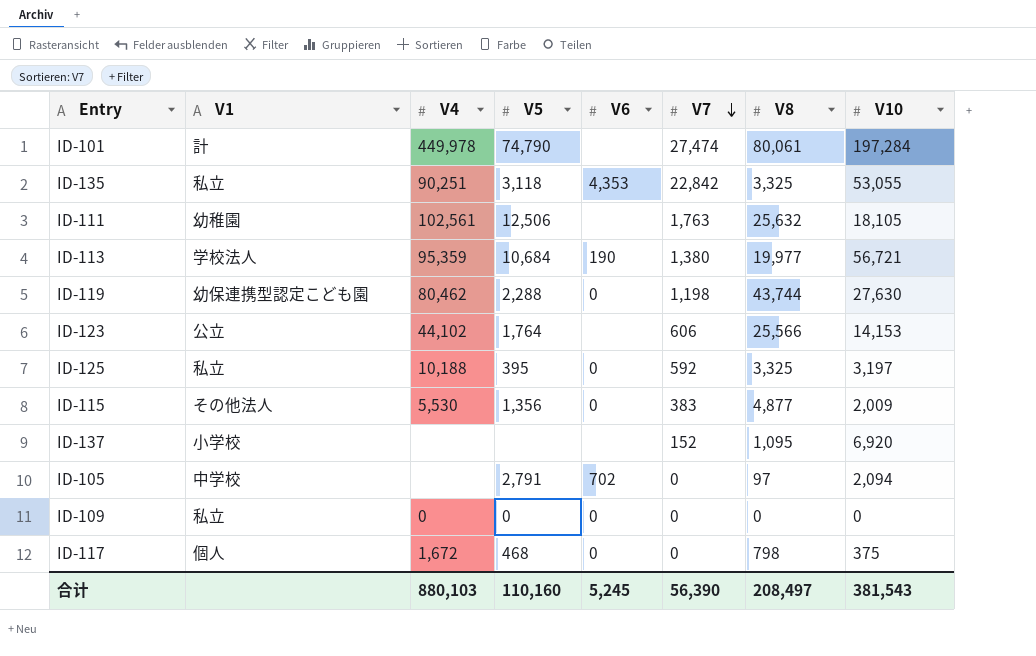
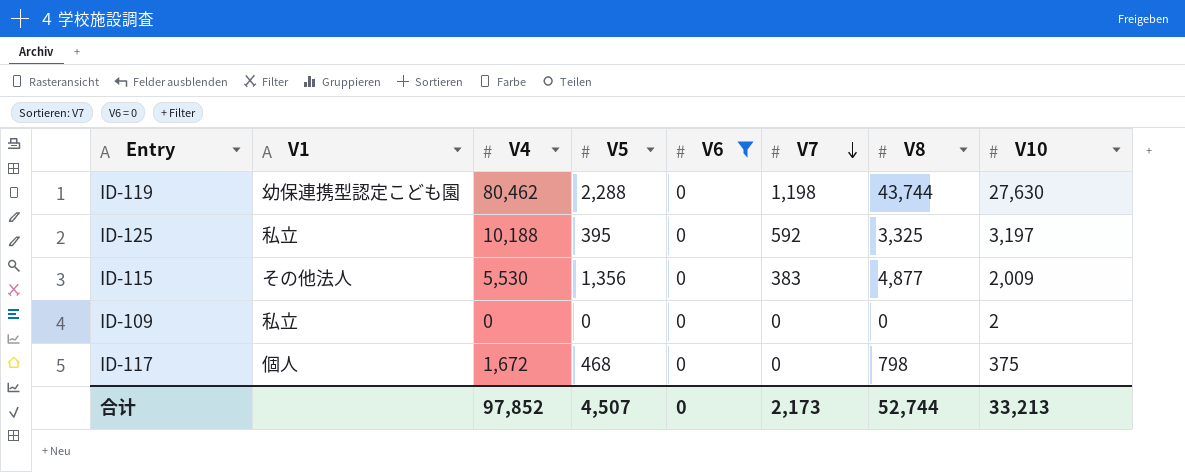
filter: none -> V6 = 0
ID-109 | V10: 0 -> 2
合计 | V4: 880,103 -> 97,852
合计 | V5: 110,160 -> 4,507
合计 | V6: 5,245 -> 0
合计 | V7: 56,390 -> 2,173
合计 | V8: 208,497 -> 52,744
合计 | V10: 381,543 -> 33,213

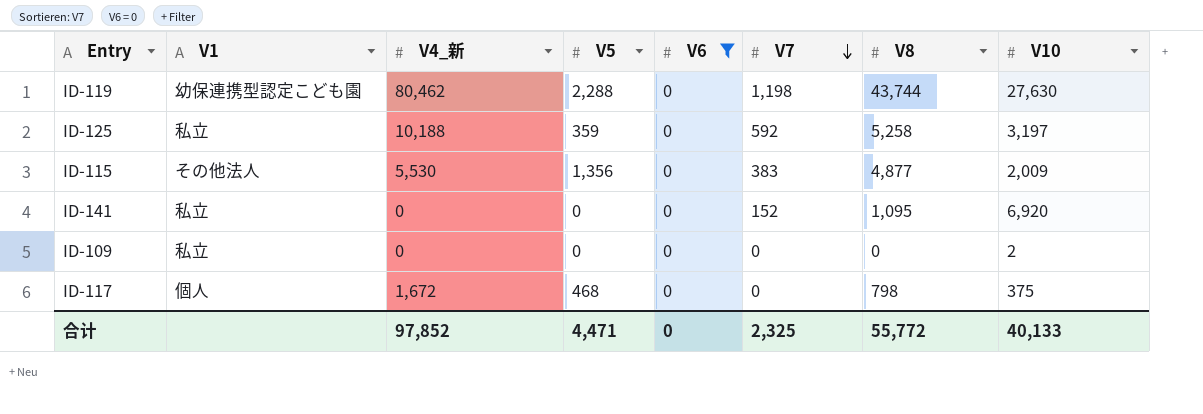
column name: V4 -> V4_新
ID-125 | V5: 395 -> 359
ID-125 | V8: 3,325 -> 5,258
row ID-141: none -> 私立 | 0 | 0 | 0 | 152 | 1,095 | 6,920
合计 | V5: 4,507 -> 4,471
合计 | V7: 2,173 -> 2,325
合计 | V8: 52,744 -> 55,772
合计 | V10: 33,213 -> 40,133

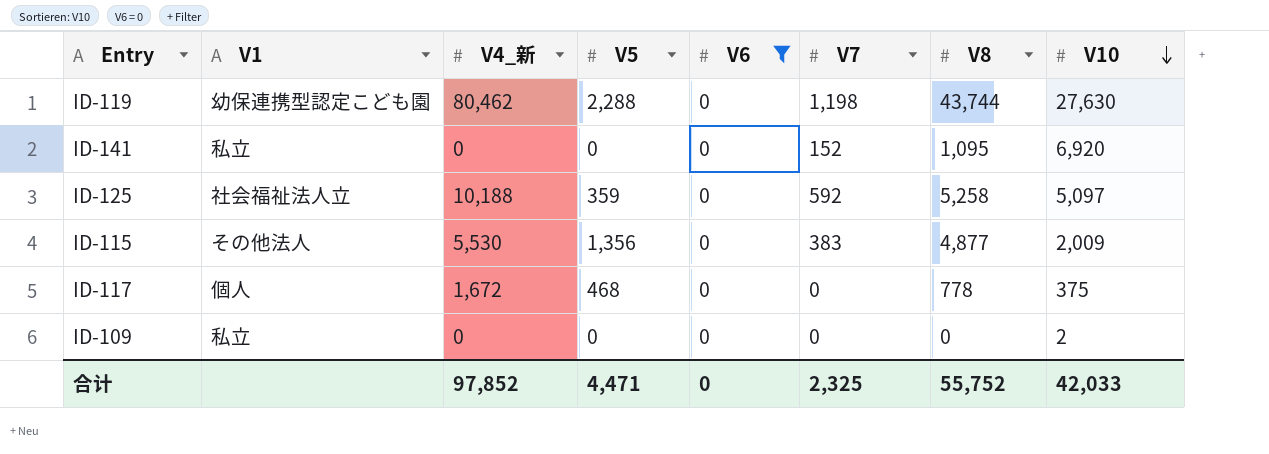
row order: V7 descending -> V10 descending
ID-125 | V1: 私立 -> 社会福祉法人立
ID-125 | V10: 3,197 -> 5,097
ID-117 | V8: 798 -> 778
合计 | V8: 55,772 -> 55,752
合计 | V10: 40,133 -> 42,033

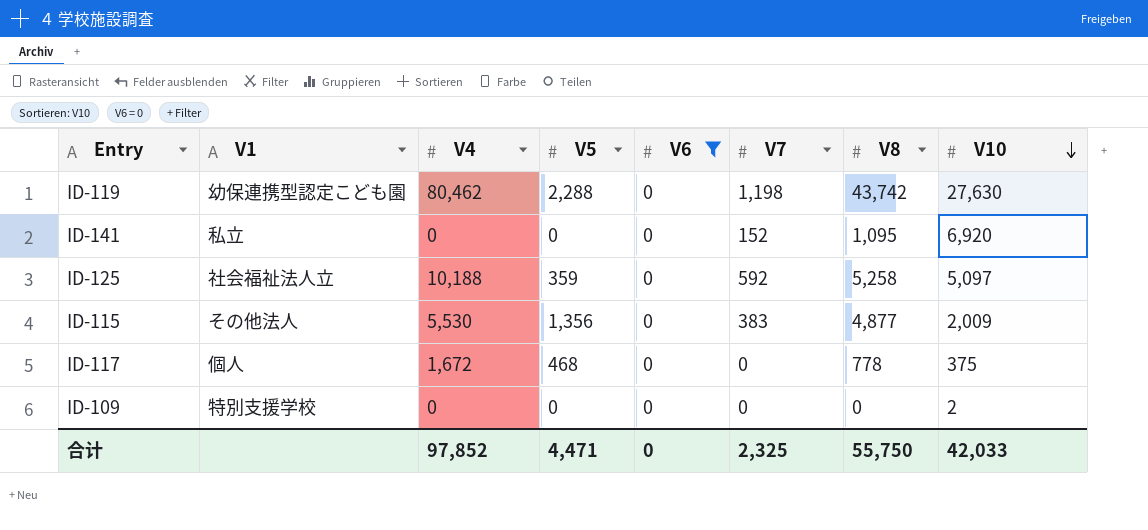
column name: V4_新 -> V4
ID-119 | V8: 43,744 -> 43,742
ID-109 | V1: 私立 -> 特別支援学校
合计 | V8: 55,752 -> 55,750

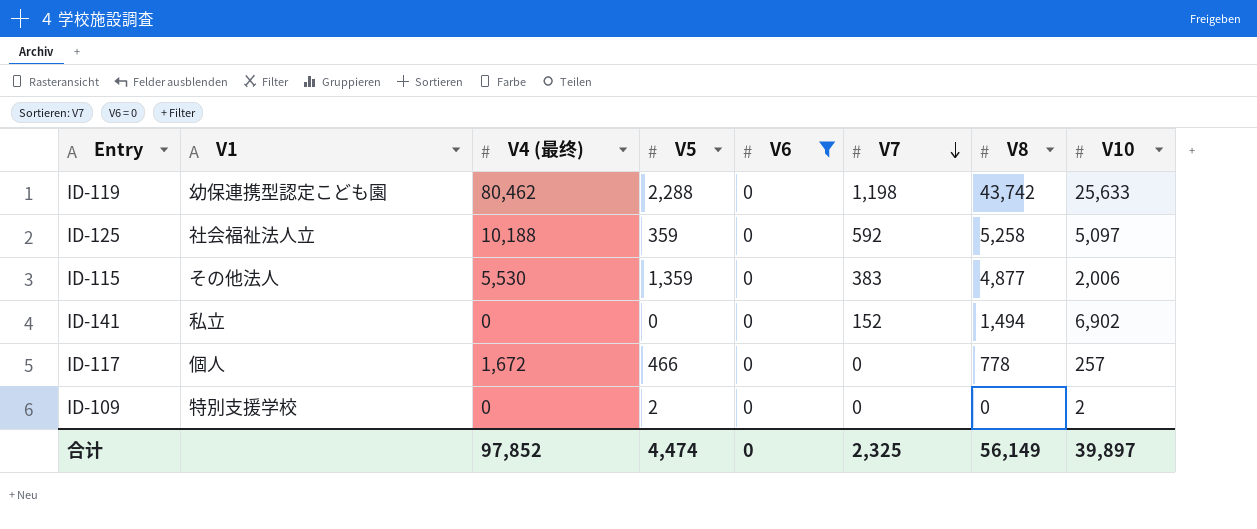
row order: V10 descending -> V7 descending
column name: V4 -> V4 (最终)
ID-119 | V10: 27,630 -> 25,633
ID-115 | V5: 1,356 -> 1,359
ID-115 | V10: 2,009 -> 2,006
ID-141 | V8: 1,095 -> 1,494
ID-141 | V10: 6,920 -> 6,902
ID-117 | V5: 468 -> 466
ID-117 | V10: 375 -> 257
ID-109 | V5: 0 -> 2
合计 | V5: 4,471 -> 4,474
合计 | V8: 55,750 -> 56,149
合计 | V10: 42,033 -> 39,897

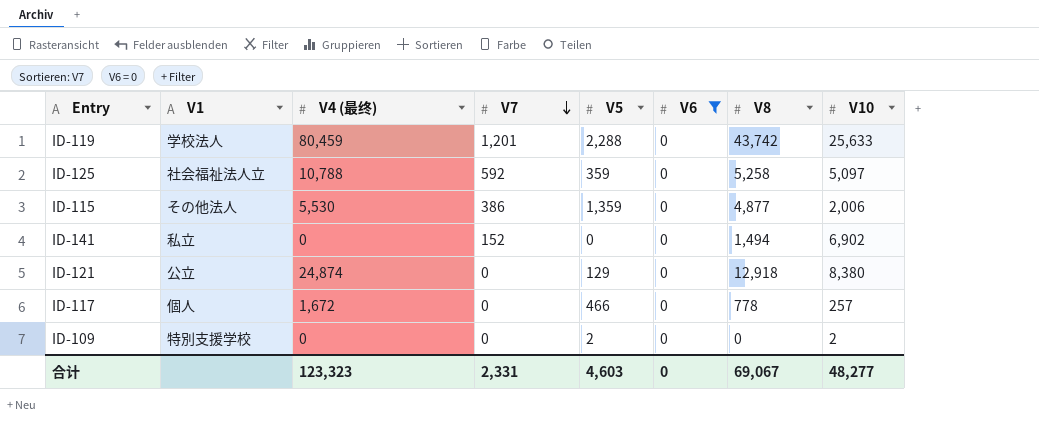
column V7 | position: 6 -> 4
ID-119 | V1: 幼保連携型認定こども園 -> 学校法人
ID-119 | V4 (最终): 80,462 -> 80,459
ID-119 | V7: 1,198 -> 1,201
ID-125 | V4 (最终): 10,188 -> 10,788
ID-115 | V7: 383 -> 386
row ID-121: none -> 公立 | 24,874 | 0 | 129 | 0 | 12,918 | 8,380
合计 | V4 (最终): 97,852 -> 123,323
合计 | V7: 2,325 -> 2,331
合计 | V5: 4,474 -> 4,603
合计 | V8: 56,149 -> 69,067
合计 | V10: 39,897 -> 48,277

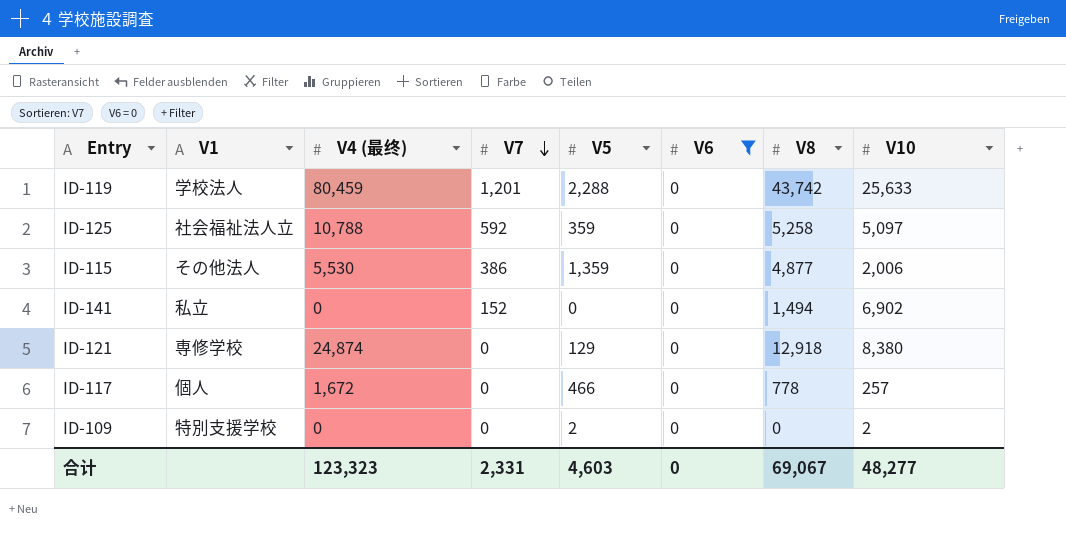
ID-121 | V1: 公立 -> 専修学校

